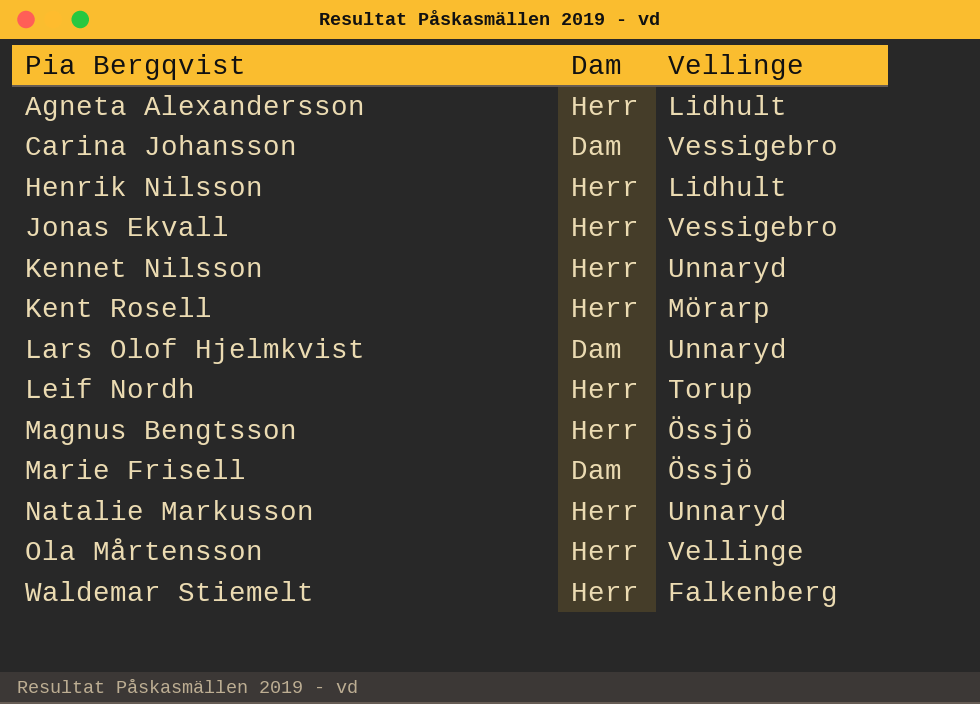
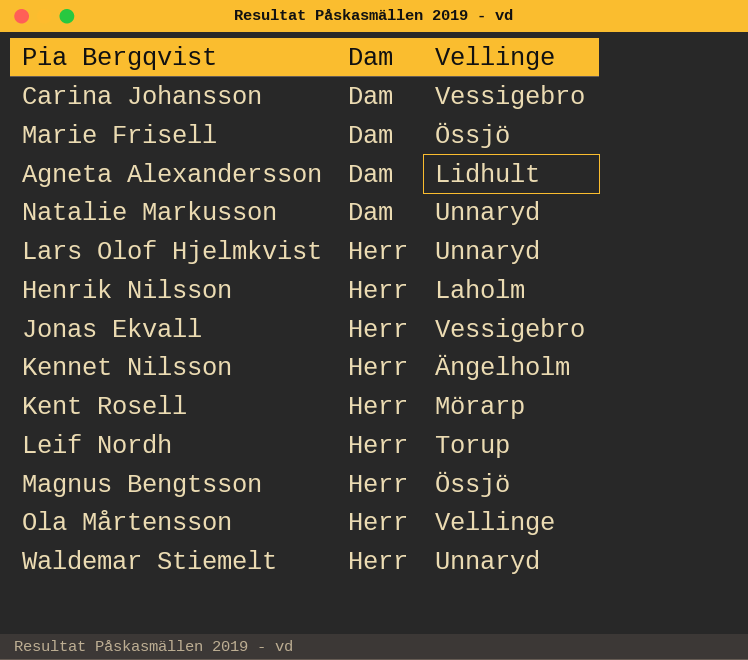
row order: Pia Bergqvist ascending -> Dam ascending
Agneta Alexandersson | Dam: Herr -> Dam
Natalie Markusson | Dam: Herr -> Dam
Lars Olof Hjelmkvist | Dam: Dam -> Herr
Henrik Nilsson | Vellinge: Lidhult -> Laholm
Kennet Nilsson | Vellinge: Unnaryd -> Ängelholm
Waldemar Stiemelt | Vellinge: Falkenberg -> Unnaryd

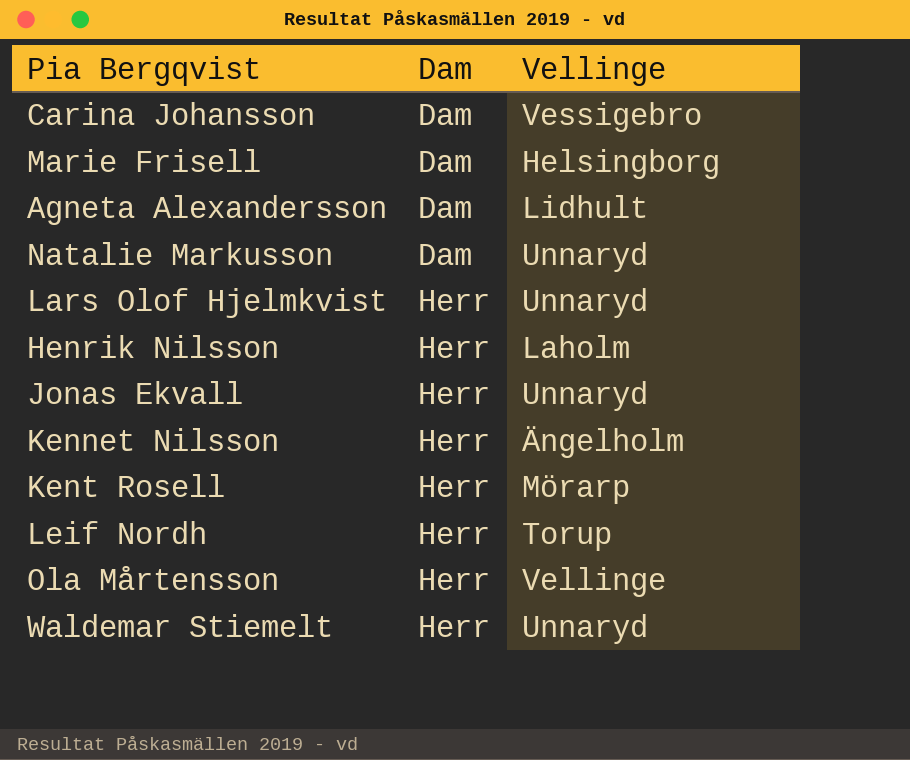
row Magnus Bengtsson: Herr | Össjö -> none
Marie Frisell | Vellinge: Össjö -> Helsingborg
Jonas Ekvall | Vellinge: Vessigebro -> Unnaryd

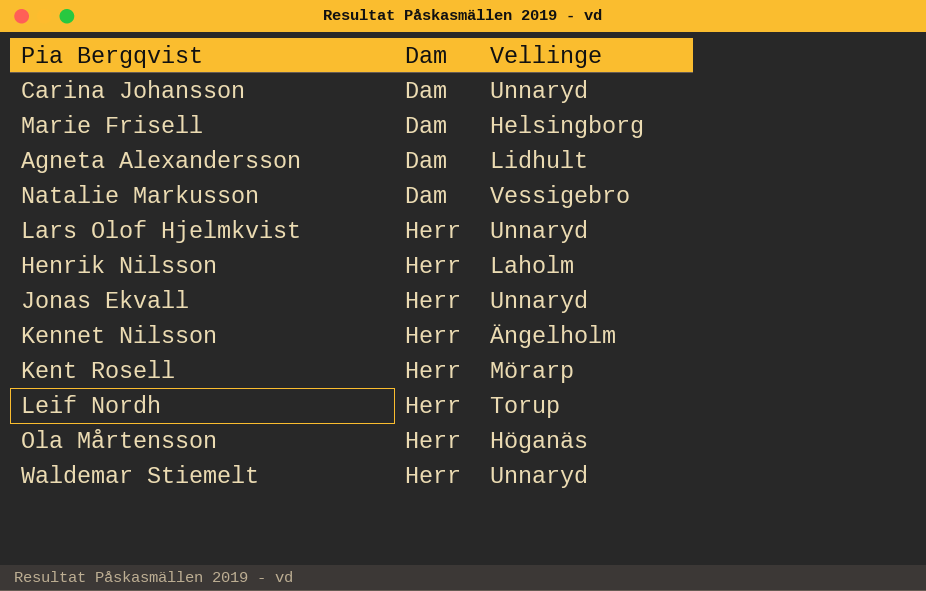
Carina Johansson | Vellinge: Vessigebro -> Unnaryd
Natalie Markusson | Vellinge: Unnaryd -> Vessigebro
Ola Mårtensson | Vellinge: Vellinge -> Höganäs

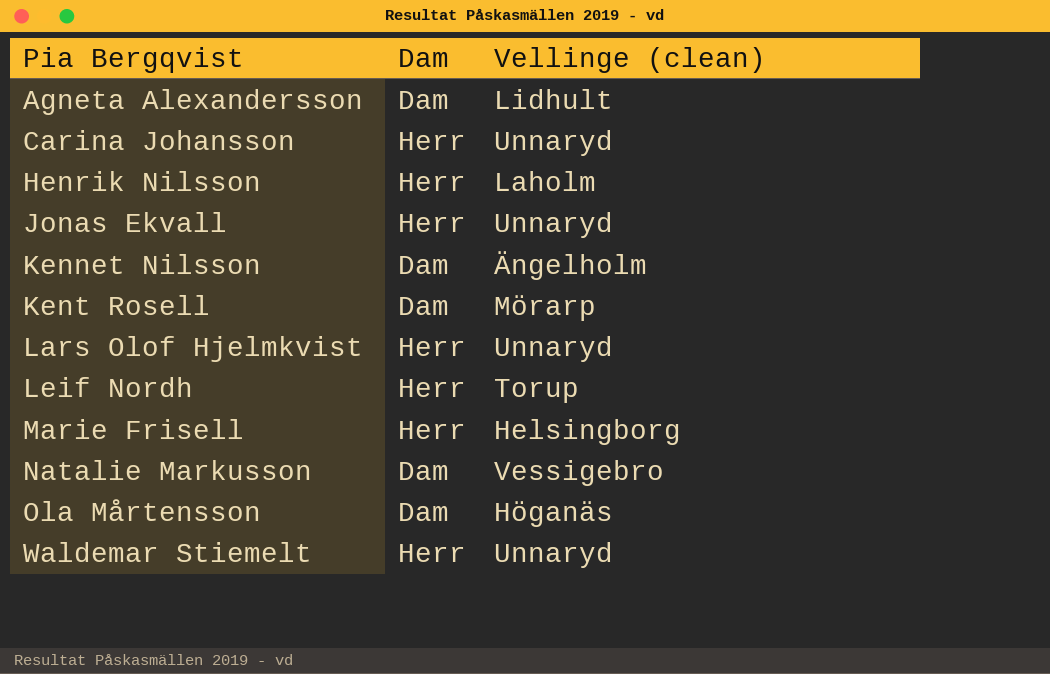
row order: Dam ascending -> Pia Bergqvist ascending
column name: Vellinge -> Vellinge (clean)
Carina Johansson | Dam: Dam -> Herr
Kennet Nilsson | Dam: Herr -> Dam
Kent Rosell | Dam: Herr -> Dam
Marie Frisell | Dam: Dam -> Herr
Ola Mårtensson | Dam: Herr -> Dam

